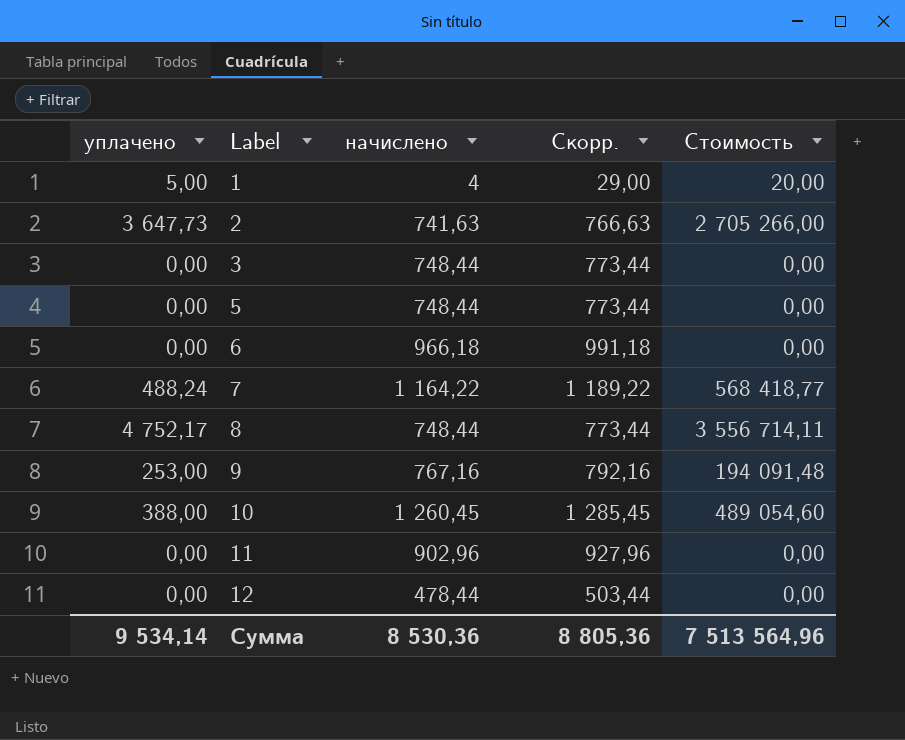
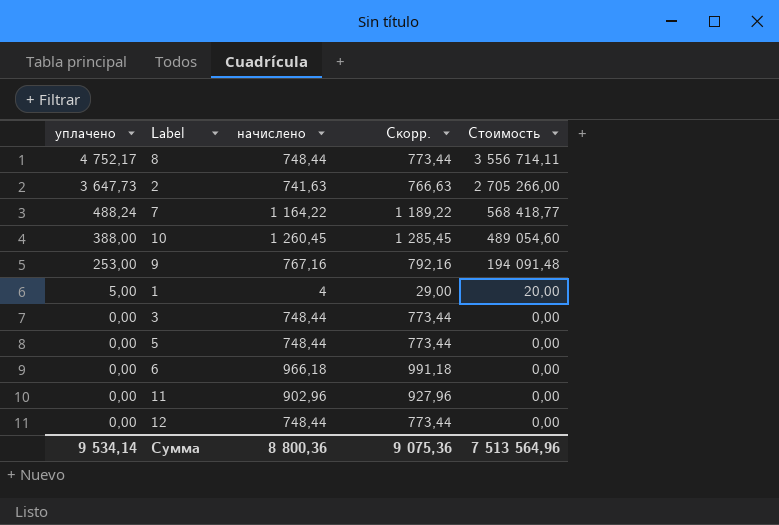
row order: Label ascending -> уплачено descending
12 | начислено: 478,44 -> 748,44
12 | Скорр.: 503,44 -> 773,44
Сумма | начислено: 8 530,36 -> 8 800,36
Сумма | Скорр.: 8 805,36 -> 9 075,36

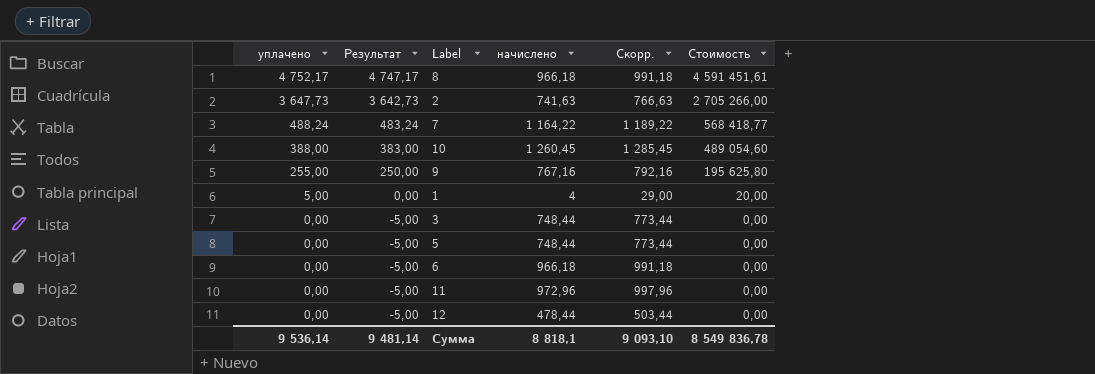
column Результат | formula: none -> [уплачено] - 5
8 | начислено: 748,44 -> 966,18
8 | Скорр.: 773,44 -> 991,18
8 | Стоимость: 3 556 714,11 -> 4 591 451,61
9 | уплачено: 253,00 -> 255,00
9 | Стоимость: 194 091,48 -> 195 625,80
11 | начислено: 902,96 -> 972,96
11 | Скорр.: 927,96 -> 997,96
12 | начислено: 748,44 -> 478,44
12 | Скорр.: 773,44 -> 503,44
Сумма | уплачено: 9 534,14 -> 9 536,14
Сумма | начислено: 8 800,36 -> 8 818,1
Сумма | Скорр.: 9 075,36 -> 9 093,10
Сумма | Стоимость: 7 513 564,96 -> 8 549 836,78

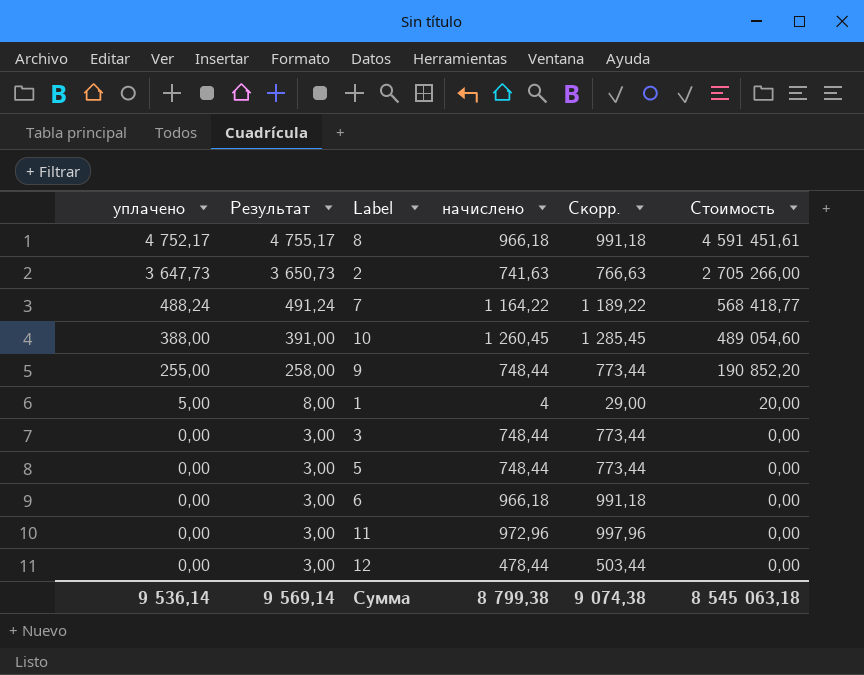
column Результат | formula: [уплачено] - 5 -> [уплачено] + 3
9 | начислено: 767,16 -> 748,44
9 | Скорр.: 792,16 -> 773,44
9 | Стоимость: 195 625,80 -> 190 852,20
Сумма | Результат: 9 481,14 -> 9 569,14
Сумма | начислено: 8 818,1 -> 8 799,38
Сумма | Скорр.: 9 093,10 -> 9 074,38
Сумма | Стоимость: 8 549 836,78 -> 8 545 063,18

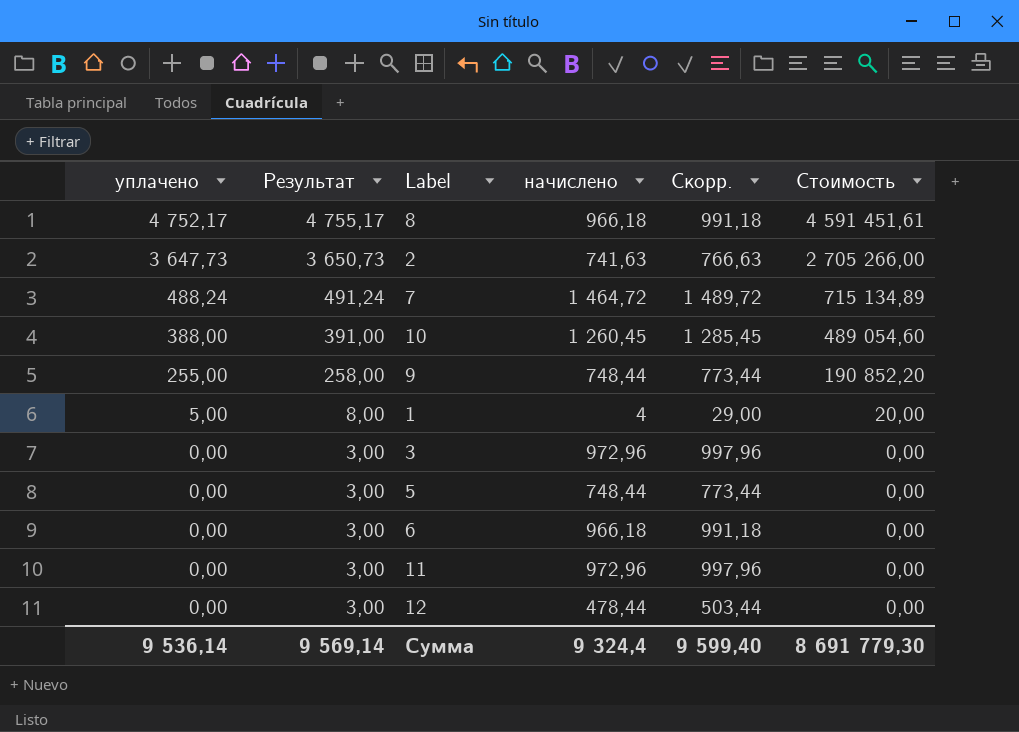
7 | начислено: 1 164,22 -> 1 464,72
7 | Скорр.: 1 189,22 -> 1 489,72
7 | Стоимость: 568 418,77 -> 715 134,89
3 | начислено: 748,44 -> 972,96
3 | Скорр.: 773,44 -> 997,96
Сумма | начислено: 8 799,38 -> 9 324,4
Сумма | Скорр.: 9 074,38 -> 9 599,40
Сумма | Стоимость: 8 545 063,18 -> 8 691 779,30

